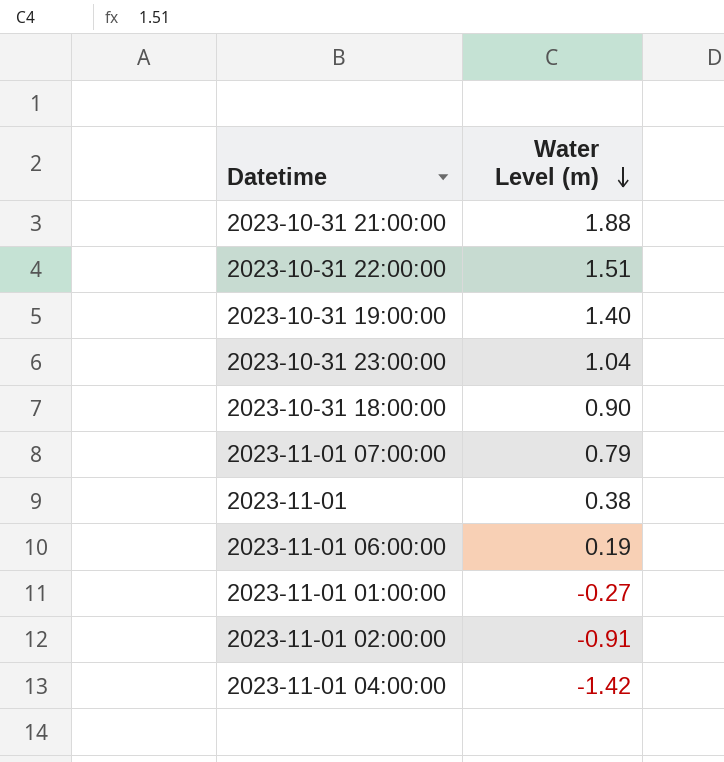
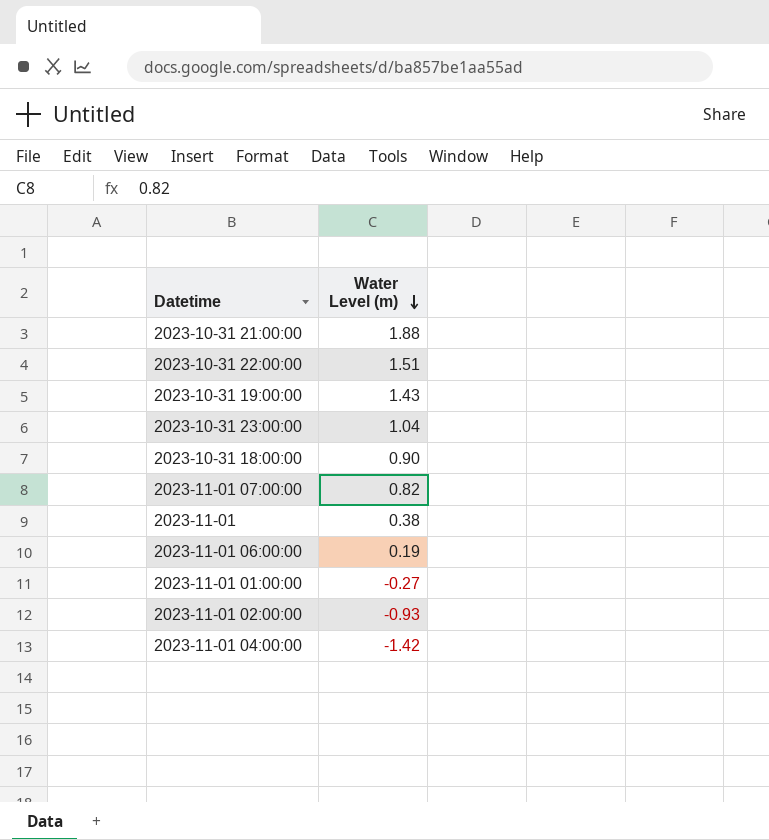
2023-10-31 19:00:00 | Water Level (m): 1.40 -> 1.43
2023-11-01 07:00:00 | Water Level (m): 0.79 -> 0.82
2023-11-01 02:00:00 | Water Level (m): -0.91 -> -0.93

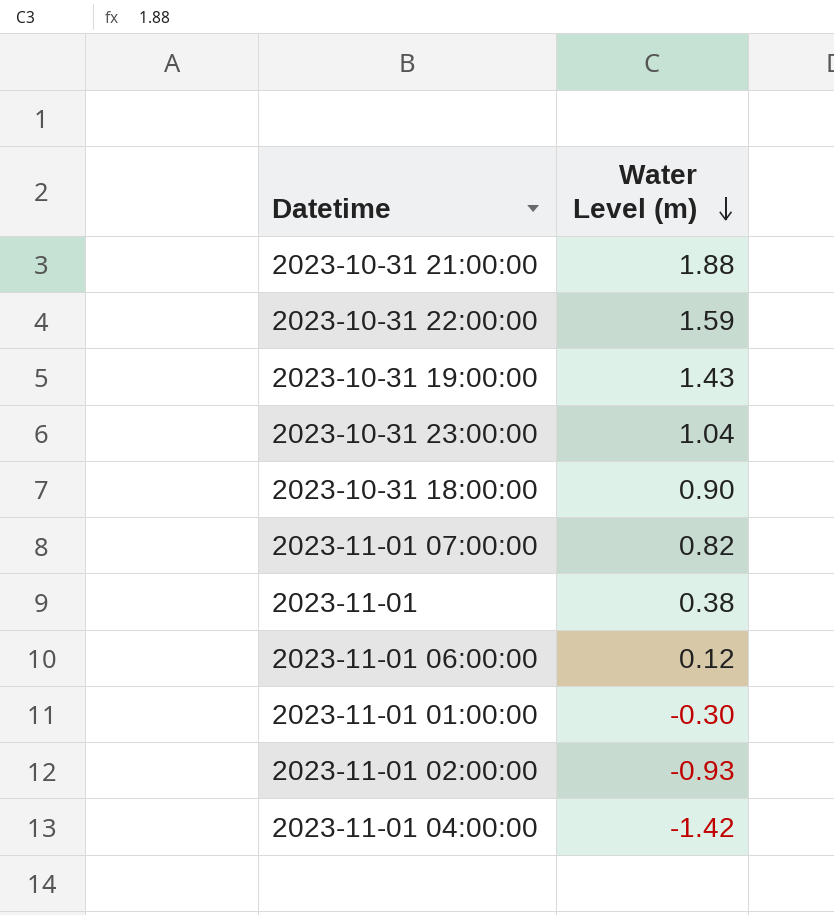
2023-10-31 22:00:00 | Water Level (m): 1.51 -> 1.59
2023-11-01 06:00:00 | Water Level (m): 0.19 -> 0.12
2023-11-01 01:00:00 | Water Level (m): -0.27 -> -0.30

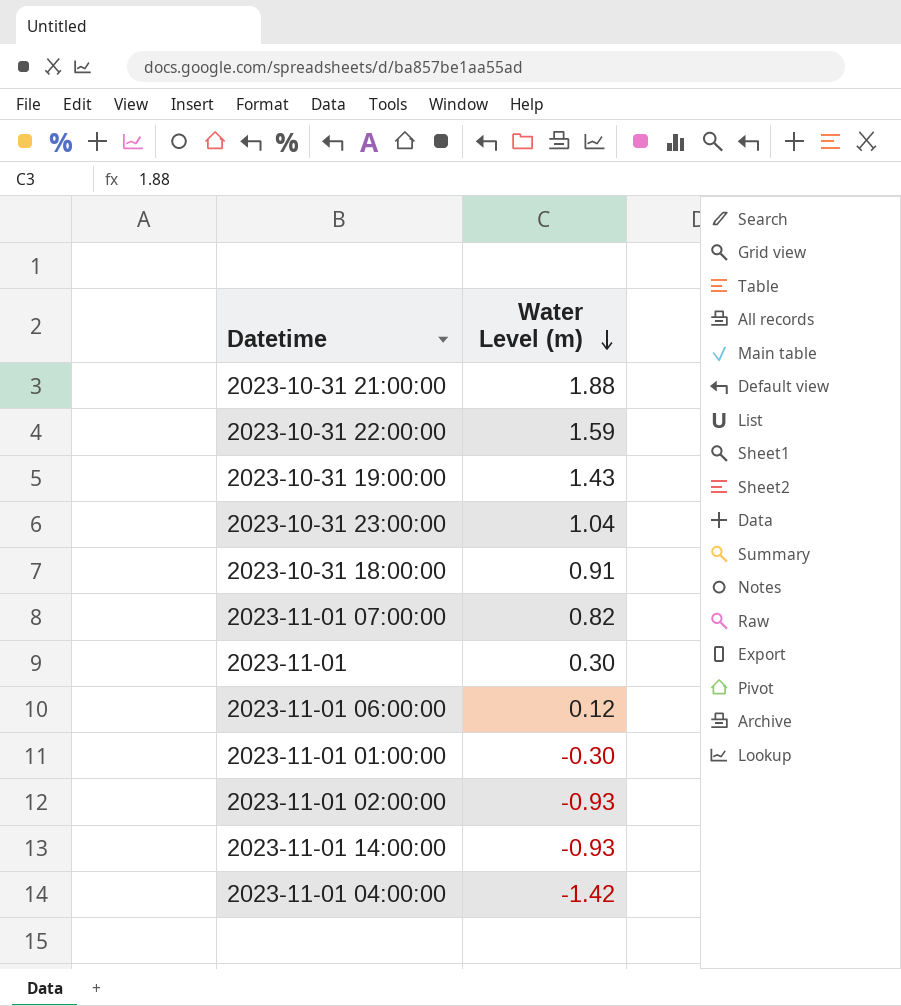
2023-10-31 18:00:00 | Water Level (m): 0.90 -> 0.91
2023-11-01 | Water Level (m): 0.38 -> 0.30
row 2023-11-01 14:00:00: none -> -0.93

